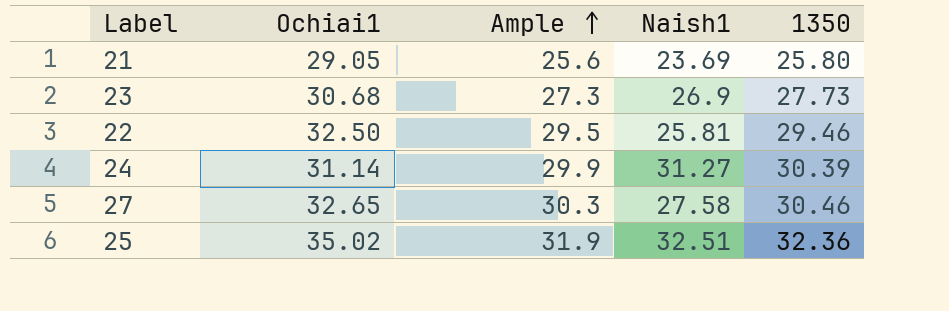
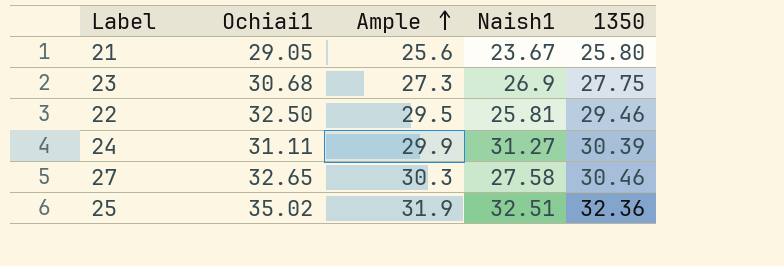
21 | Naish1: 23.69 -> 23.67
23 | 1350: 27.73 -> 27.75
24 | Ochiai1: 31.14 -> 31.11

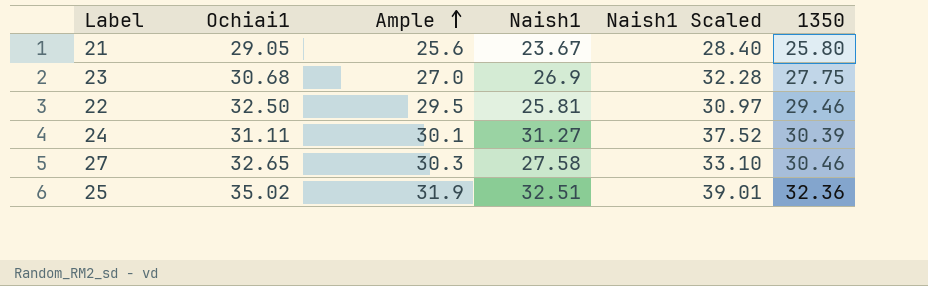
column Naish1 Scaled | formula: none -> [Naish1] * 1.2
23 | Ample: 27.3 -> 27.0
24 | Ample: 29.9 -> 30.1

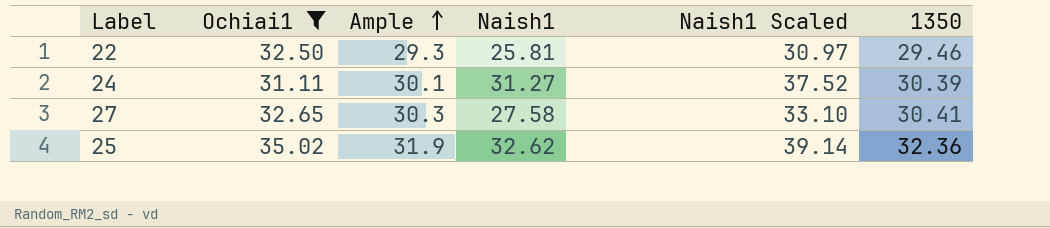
filter: none -> Ochiai1 >= 31.11
22 | Ample: 29.5 -> 29.3
27 | 1350: 30.46 -> 30.41
25 | Naish1: 32.51 -> 32.62
25 | Naish1 Scaled: 39.01 -> 39.14

